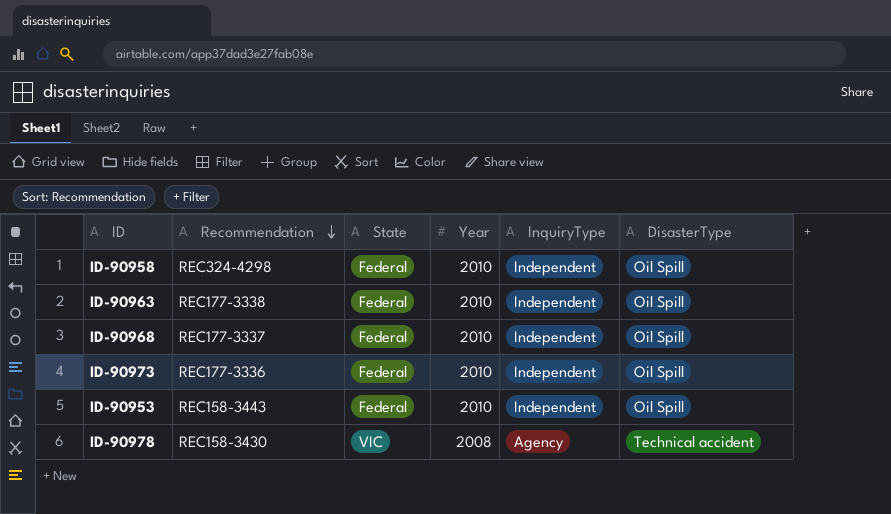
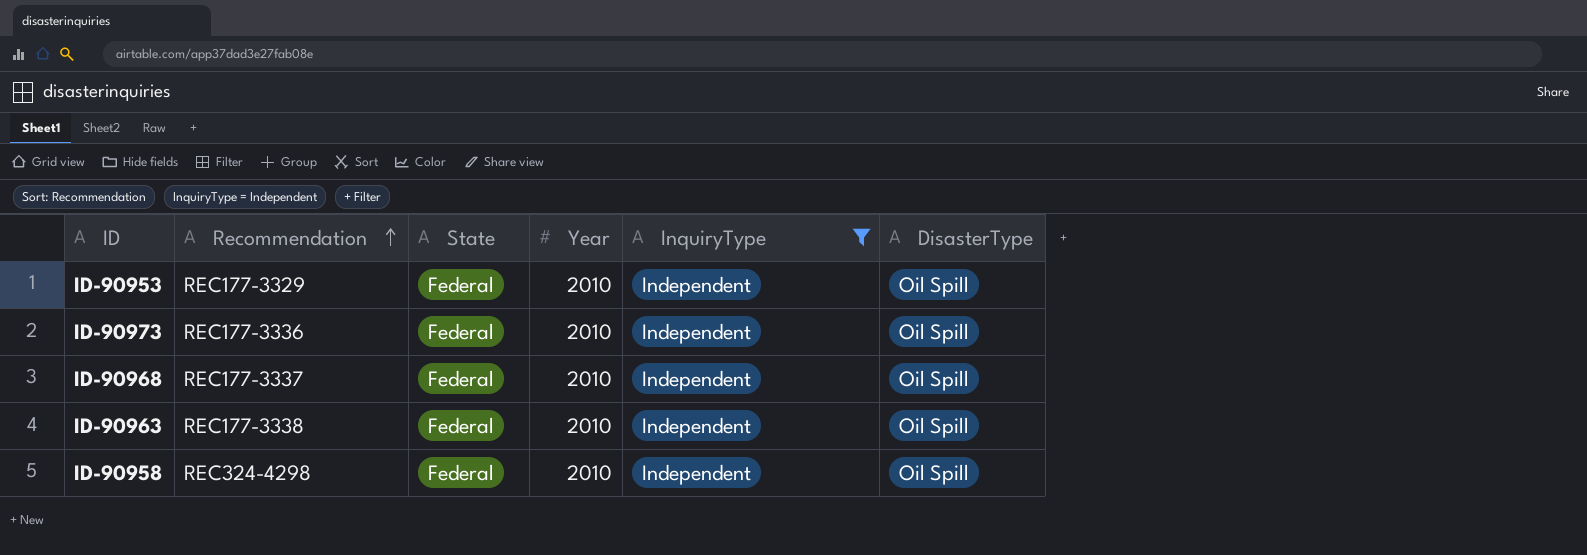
filter: none -> InquiryType = Independent
row order: Recommendation descending -> Recommendation ascending
ID-90953 | Recommendation: REC158-3443 -> REC177-3329

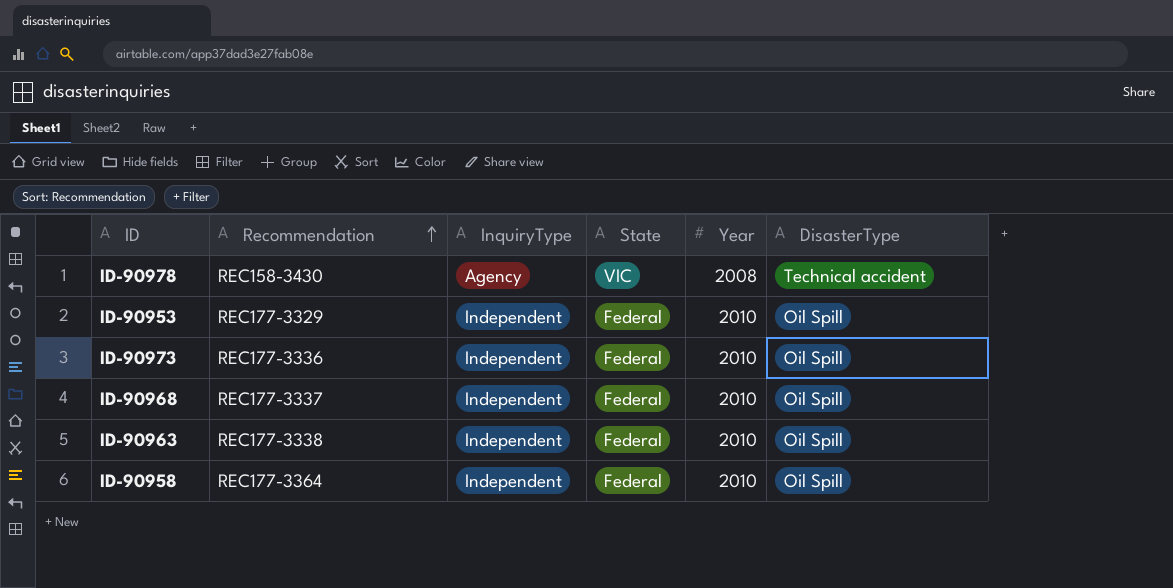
filter: InquiryType = Independent -> none
column InquiryType | position: 5 -> 3
ID-90958 | Recommendation: REC324-4298 -> REC177-3364

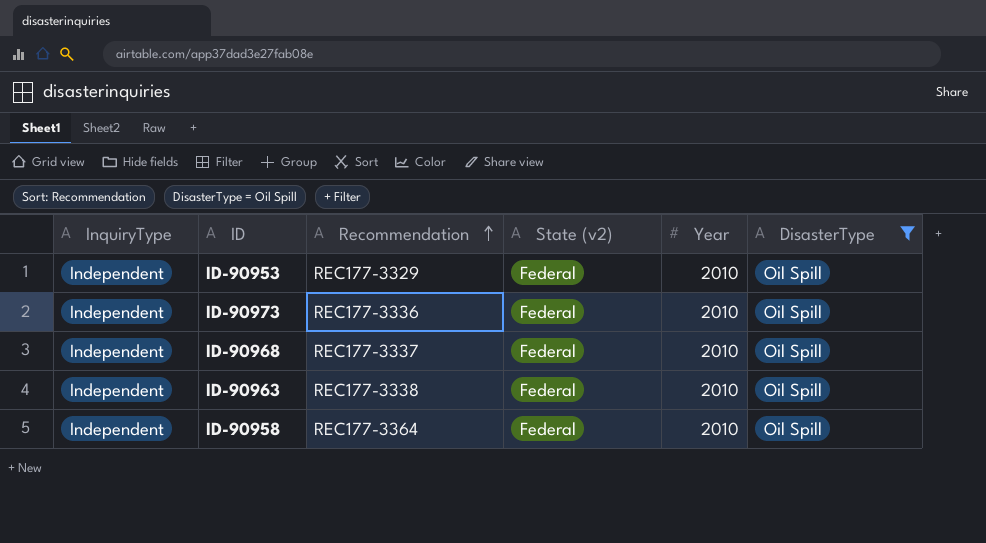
filter: none -> DisasterType = Oil Spill
column InquiryType | position: 3 -> 1
column name: State -> State (v2)

